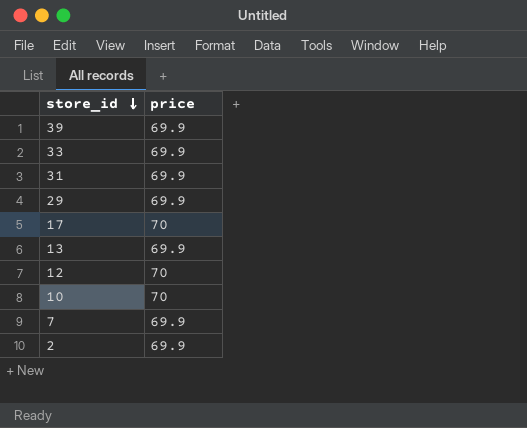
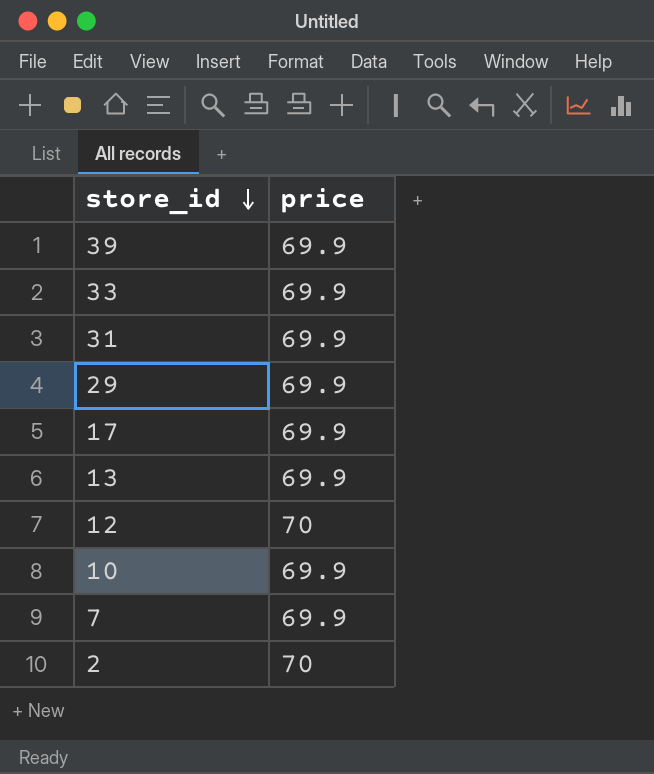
17 | price: 70 -> 69.9
10 | price: 70 -> 69.9
2 | price: 69.9 -> 70

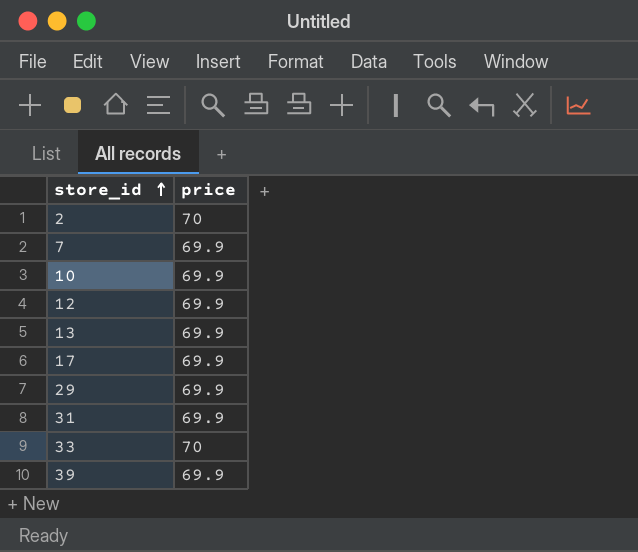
row order: store_id descending -> store_id ascending
12 | price: 70 -> 69.9
33 | price: 69.9 -> 70

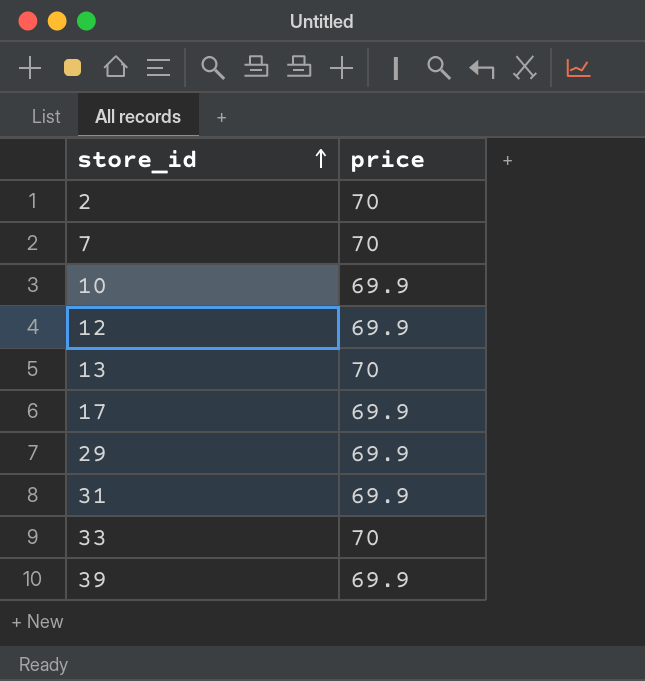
7 | price: 69.9 -> 70
13 | price: 69.9 -> 70

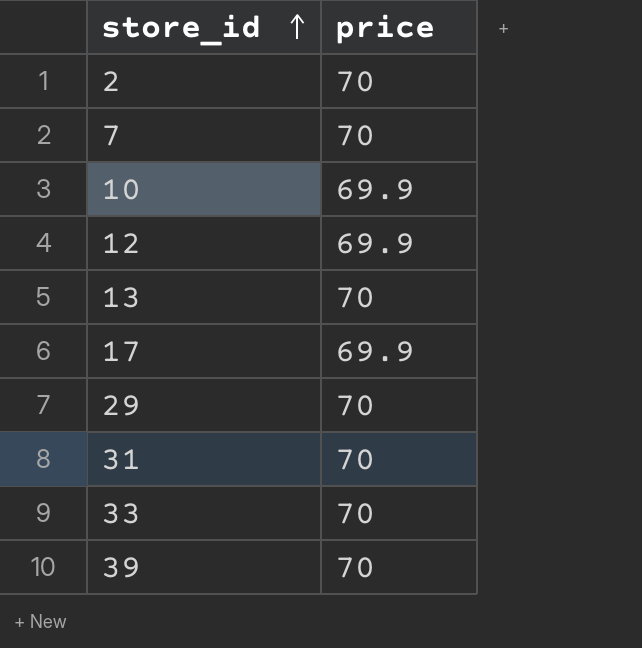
29 | price: 69.9 -> 70
31 | price: 69.9 -> 70
39 | price: 69.9 -> 70

